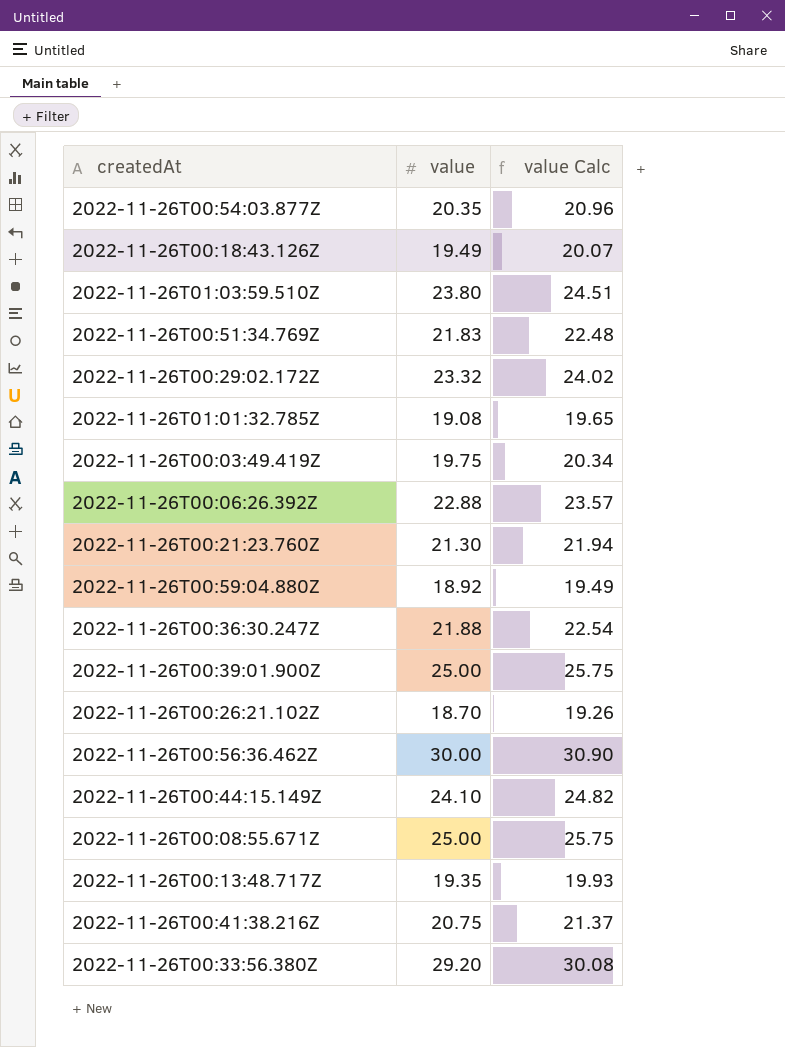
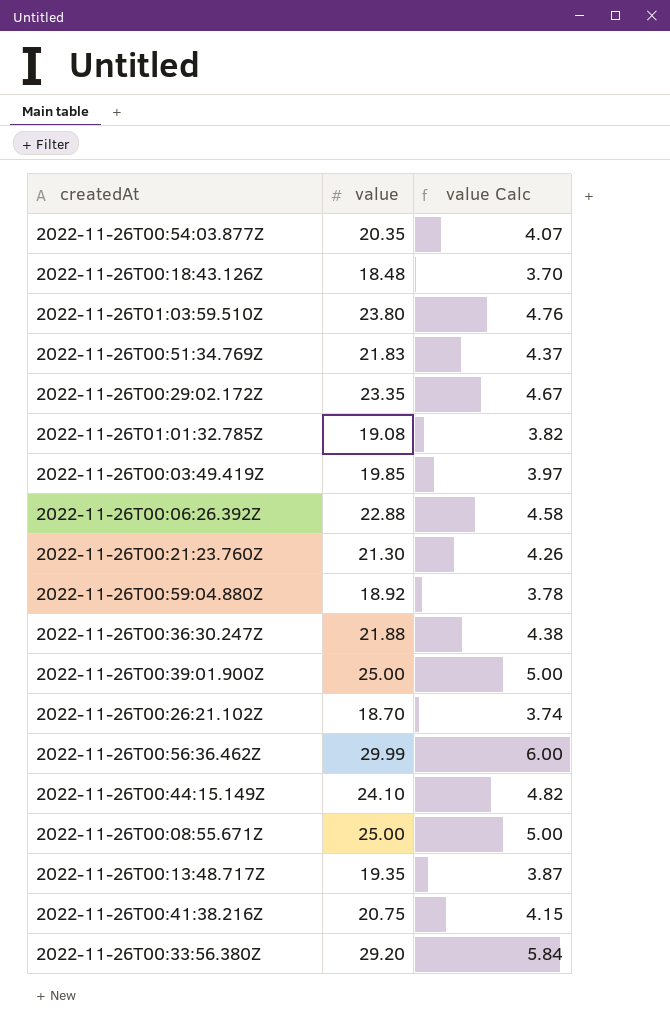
column value Calc | formula: [value] * 1.03 -> [value] * 0.2
2022-11-26T00:18:43.126Z | value: 19.49 -> 18.48
2022-11-26T00:29:02.172Z | value: 23.32 -> 23.35
2022-11-26T00:03:49.419Z | value: 19.75 -> 19.85
2022-11-26T00:56:36.462Z | value: 30.00 -> 29.99

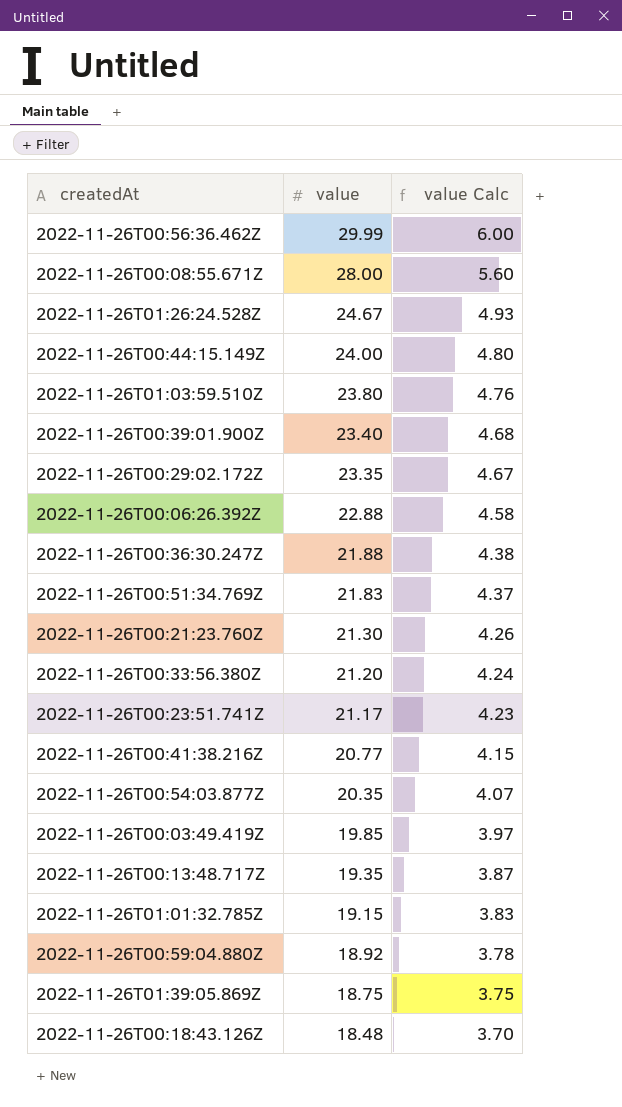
row order: none -> value descending
row 2022-11-26T00:26:21.102Z: 18.70 | 3.74 -> none
2022-11-26T00:08:55.671Z | value: 25.00 -> 28.00
2022-11-26T00:08:55.671Z | value Calc: 5.00 -> 5.60
row 2022-11-26T01:26:24.528Z: none -> 24.67 | 4.93
2022-11-26T00:44:15.149Z | value: 24.10 -> 24.00
2022-11-26T00:44:15.149Z | value Calc: 4.82 -> 4.80
2022-11-26T00:39:01.900Z | value: 25.00 -> 23.40
2022-11-26T00:39:01.900Z | value Calc: 5.00 -> 4.68
2022-11-26T00:33:56.380Z | value: 29.20 -> 21.20
2022-11-26T00:33:56.380Z | value Calc: 5.84 -> 4.24
row 2022-11-26T00:23:51.741Z: none -> 21.17 | 4.23
2022-11-26T00:41:38.216Z | value: 20.75 -> 20.77
2022-11-26T01:01:32.785Z | value: 19.08 -> 19.15
2022-11-26T01:01:32.785Z | value Calc: 3.82 -> 3.83
row 2022-11-26T01:39:05.869Z: none -> 18.75 | 3.75

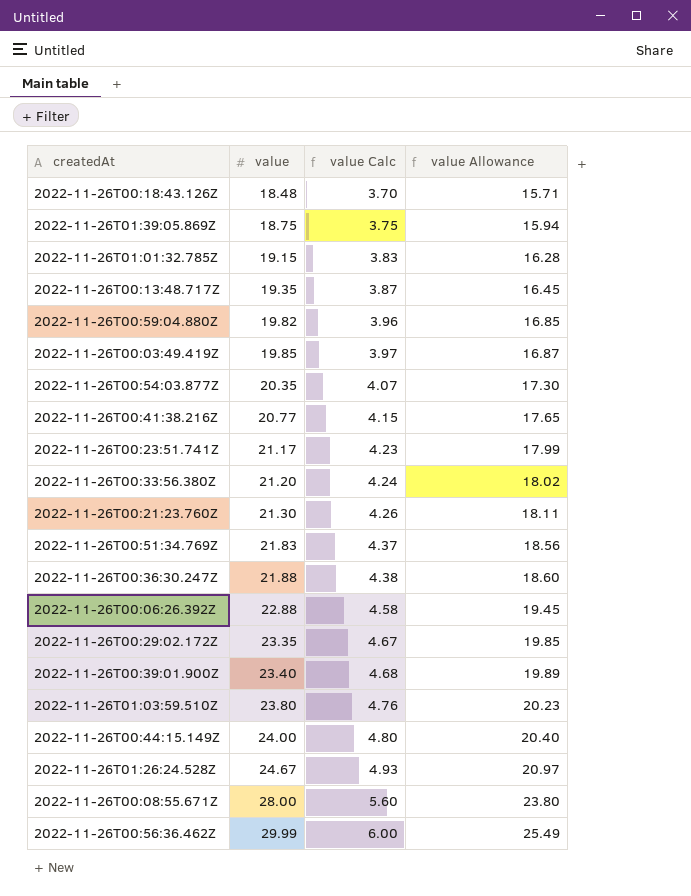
row order: value descending -> value ascending
column value Allowance | formula: none -> [value] * 0.85
2022-11-26T00:59:04.880Z | value: 18.92 -> 19.82
2022-11-26T00:59:04.880Z | value Calc: 3.78 -> 3.96

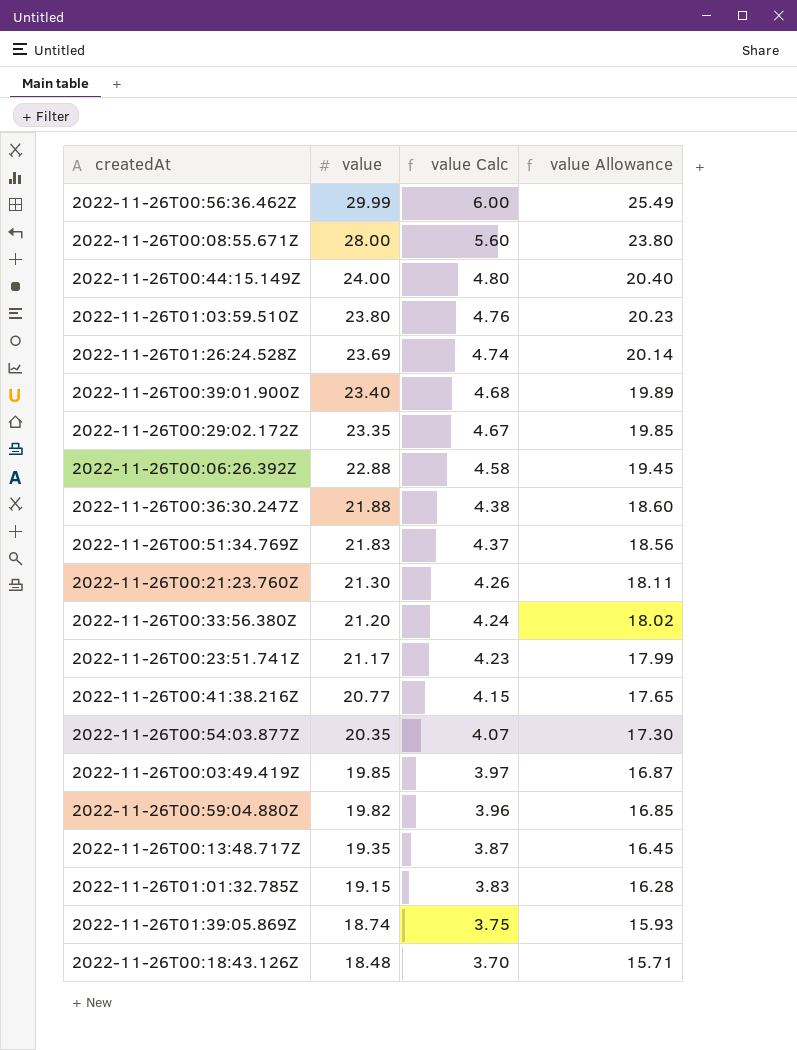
row order: value ascending -> value descending
2022-11-26T01:26:24.528Z | value: 24.67 -> 23.69
2022-11-26T01:26:24.528Z | value Calc: 4.93 -> 4.74
2022-11-26T01:26:24.528Z | value Allowance: 20.97 -> 20.14
2022-11-26T01:39:05.869Z | value: 18.75 -> 18.74
2022-11-26T01:39:05.869Z | value Allowance: 15.94 -> 15.93

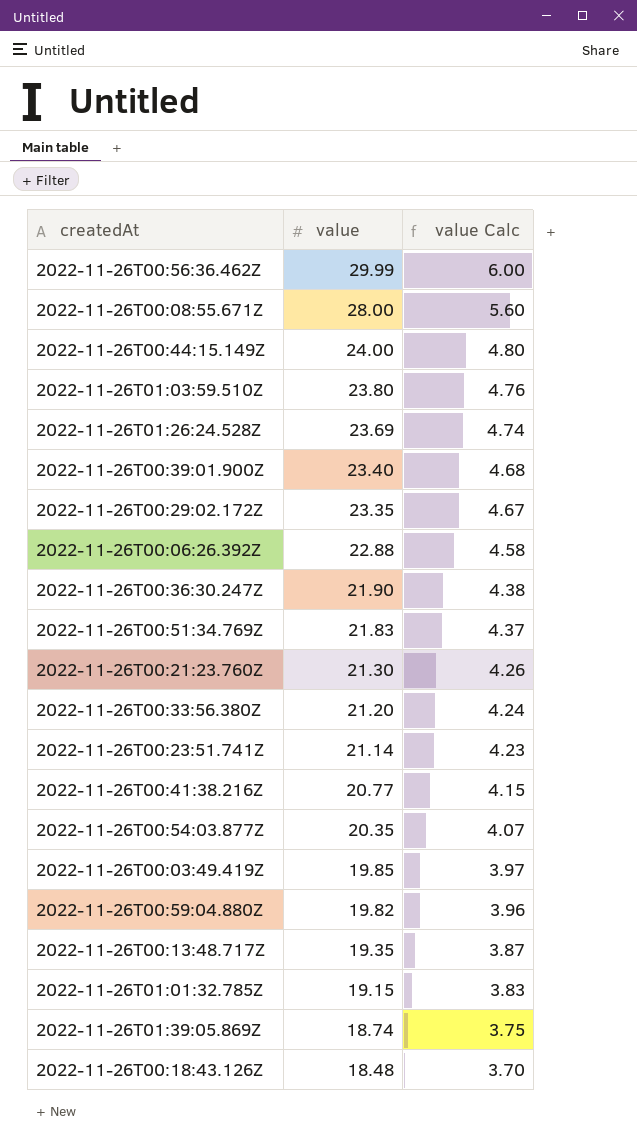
column value Allowance | formula: [value] * 0.85 -> none
2022-11-26T00:36:30.247Z | value: 21.88 -> 21.90
2022-11-26T00:23:51.741Z | value: 21.17 -> 21.14

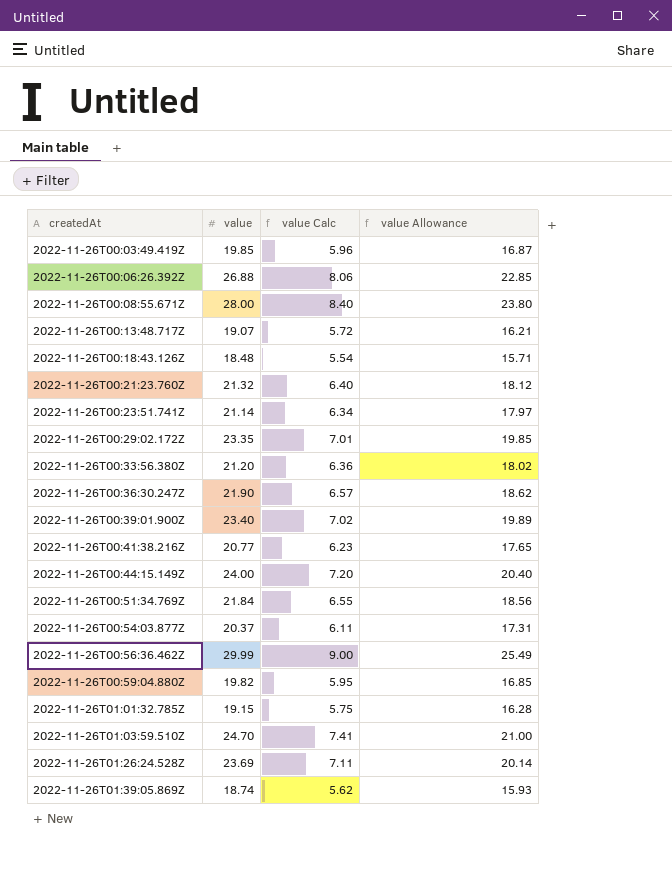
row order: value descending -> createdAt ascending
column value Calc | formula: [value] * 0.2 -> [value] * 0.3
column value Allowance | formula: none -> [value] * 0.85
2022-11-26T00:06:26.392Z | value: 22.88 -> 26.88
2022-11-26T00:13:48.717Z | value: 19.35 -> 19.07
2022-11-26T00:21:23.760Z | value: 21.30 -> 21.32
2022-11-26T00:51:34.769Z | value: 21.83 -> 21.84
2022-11-26T00:54:03.877Z | value: 20.35 -> 20.37
2022-11-26T01:03:59.510Z | value: 23.80 -> 24.70

